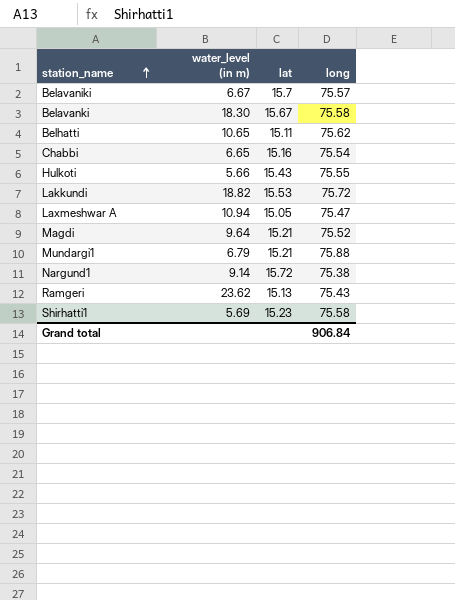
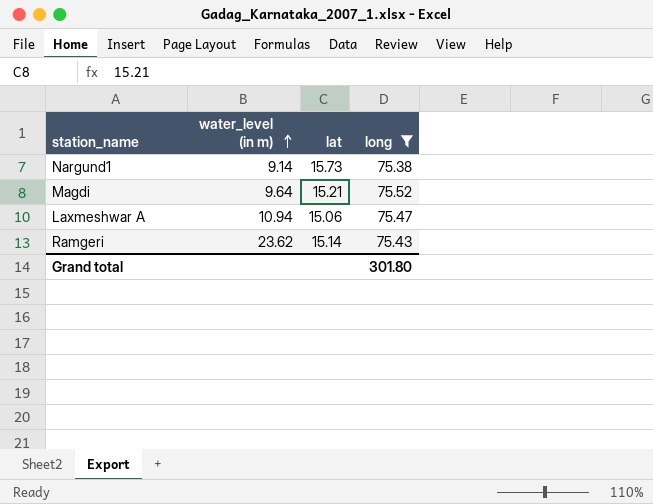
filter: none -> long <= 75.52
row order: station_name ascending -> water_level (in m) ascending
Nargund1 | lat: 15.72 -> 15.73
Laxmeshwar A | lat: 15.05 -> 15.06
Ramgeri | lat: 15.13 -> 15.14
Grand total | long: 906.84 -> 301.80

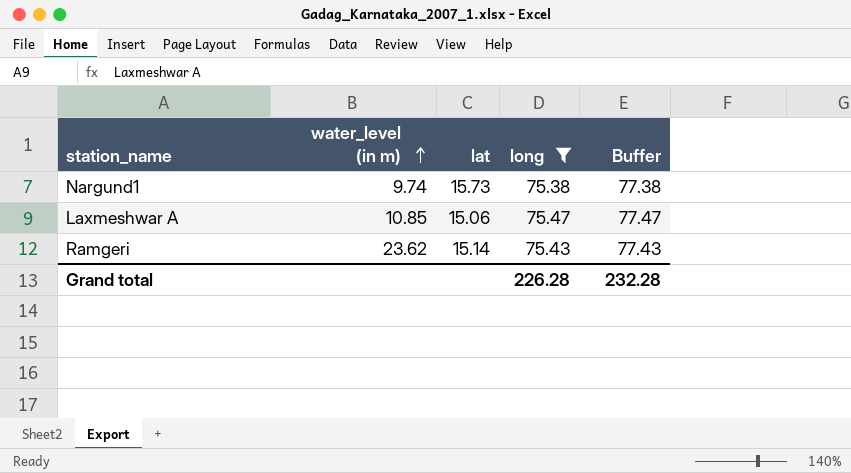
column Buffer | formula: none -> [long] + 2
row Magdi: 9.64 | 15.21 | 75.52 -> none
Nargund1 | water_level (in m): 9.14 -> 9.74
Laxmeshwar A | water_level (in m): 10.94 -> 10.85
Grand total | long: 301.80 -> 226.28

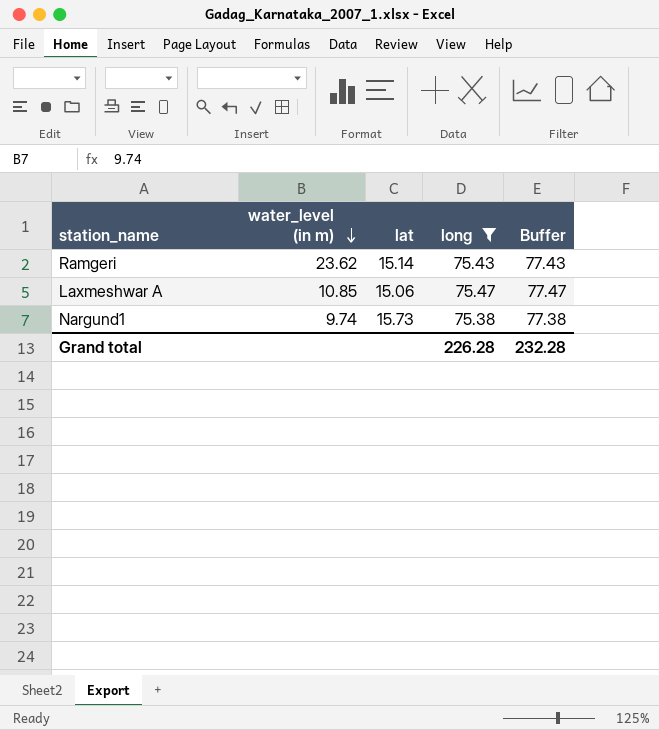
row order: water_level (in m) ascending -> water_level (in m) descending

